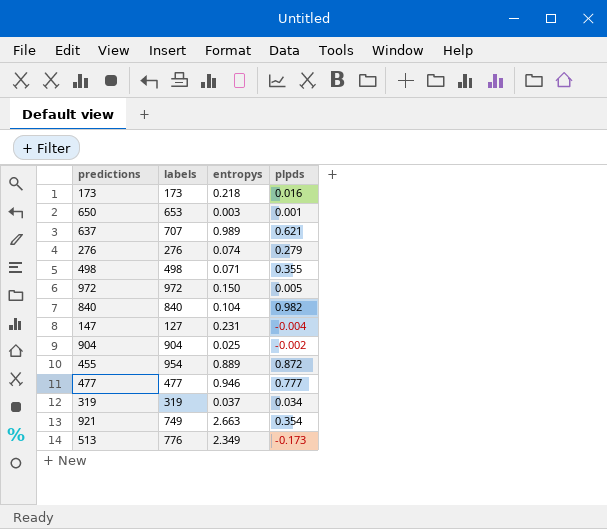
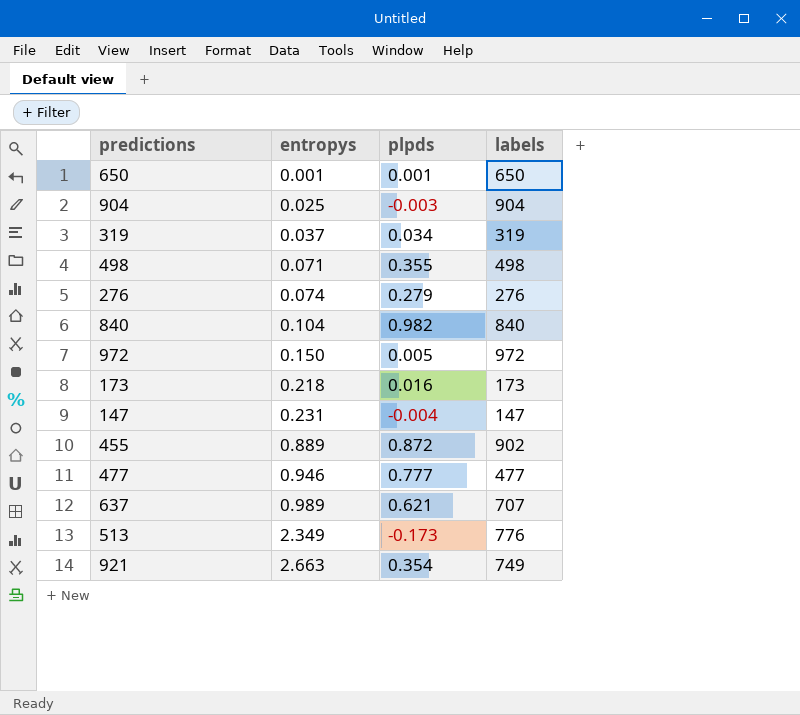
row order: none -> entropys ascending
column labels | position: 2 -> 4
650 | entropys: 0.003 -> 0.001
650 | labels: 653 -> 650
904 | plpds: -0.002 -> -0.003
147 | labels: 127 -> 147
455 | labels: 954 -> 902

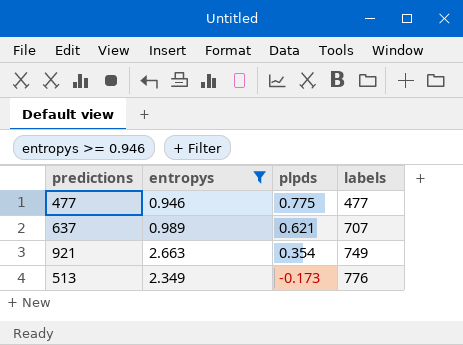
filter: none -> entropys >= 0.946
row order: entropys ascending -> plpds descending
477 | plpds: 0.777 -> 0.775

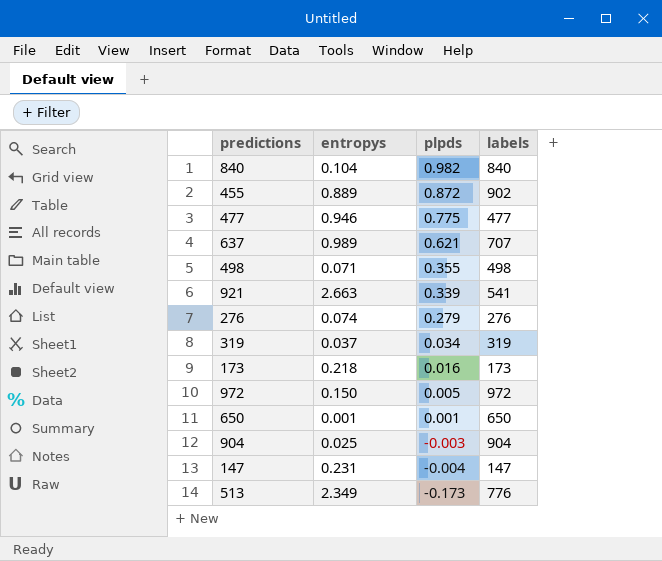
filter: entropys >= 0.946 -> none
921 | plpds: 0.354 -> 0.339
921 | labels: 749 -> 541

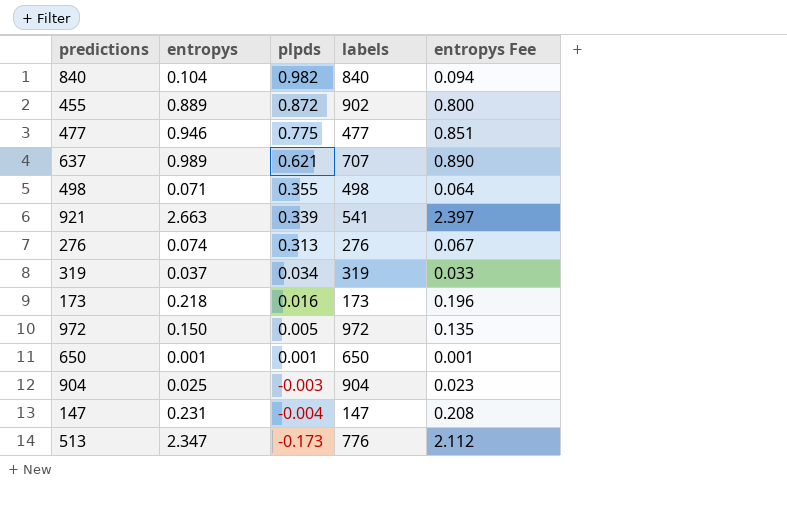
column entropys Fee | formula: none -> [entropys] * 0.9
276 | plpds: 0.279 -> 0.313
513 | entropys: 2.349 -> 2.347

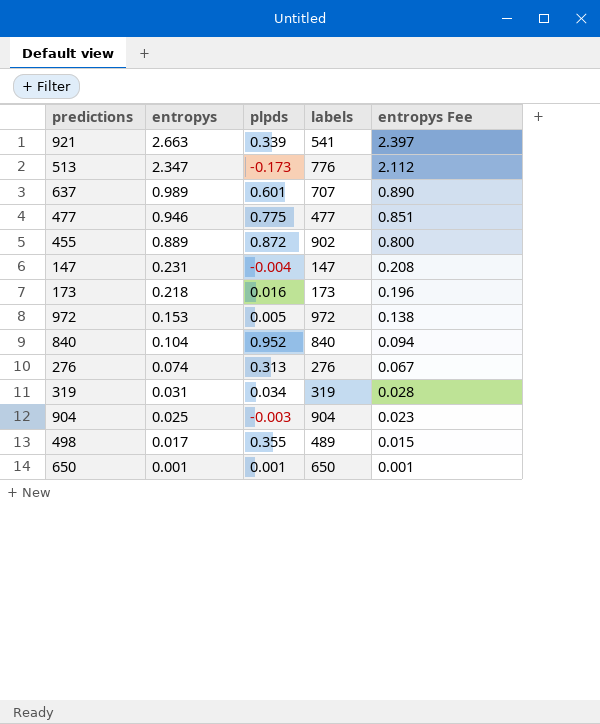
row order: plpds descending -> entropys descending
637 | plpds: 0.621 -> 0.601
972 | entropys: 0.150 -> 0.153
972 | entropys Fee: 0.135 -> 0.138
840 | plpds: 0.982 -> 0.952
319 | entropys: 0.037 -> 0.031
319 | entropys Fee: 0.033 -> 0.028
498 | entropys: 0.071 -> 0.017
498 | labels: 498 -> 489
498 | entropys Fee: 0.064 -> 0.015

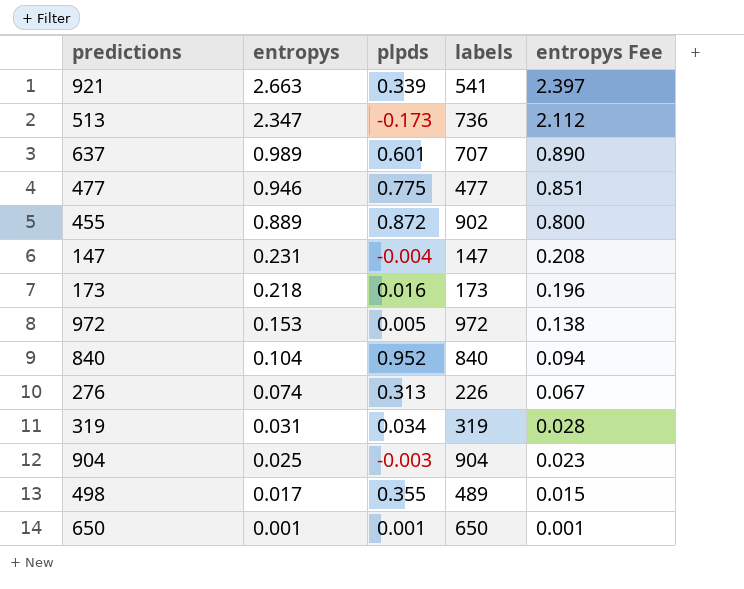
513 | labels: 776 -> 736
276 | labels: 276 -> 226

